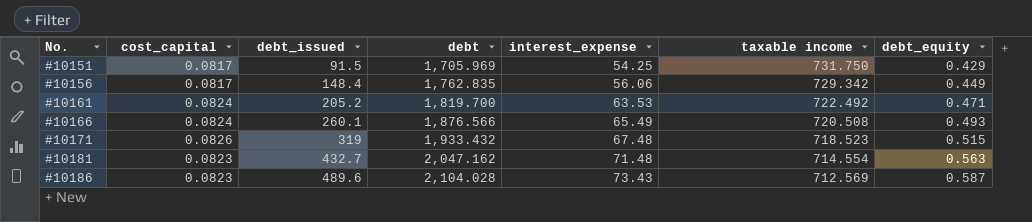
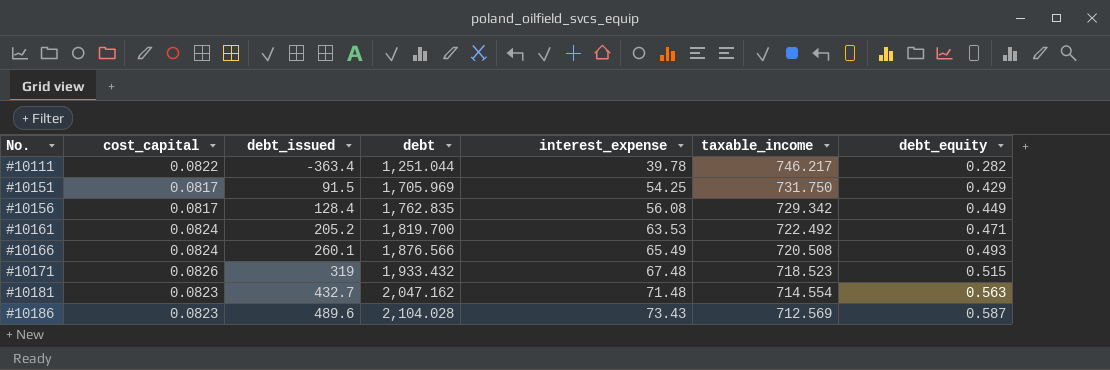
column name: taxable income -> taxable_income
row #10111: none -> 0.0822 | -363.4 | 1,251.044 | 39.78 | 746.217 | 0.282
#10156 | debt_issued: 148.4 -> 128.4
#10156 | interest_expense: 56.06 -> 56.08

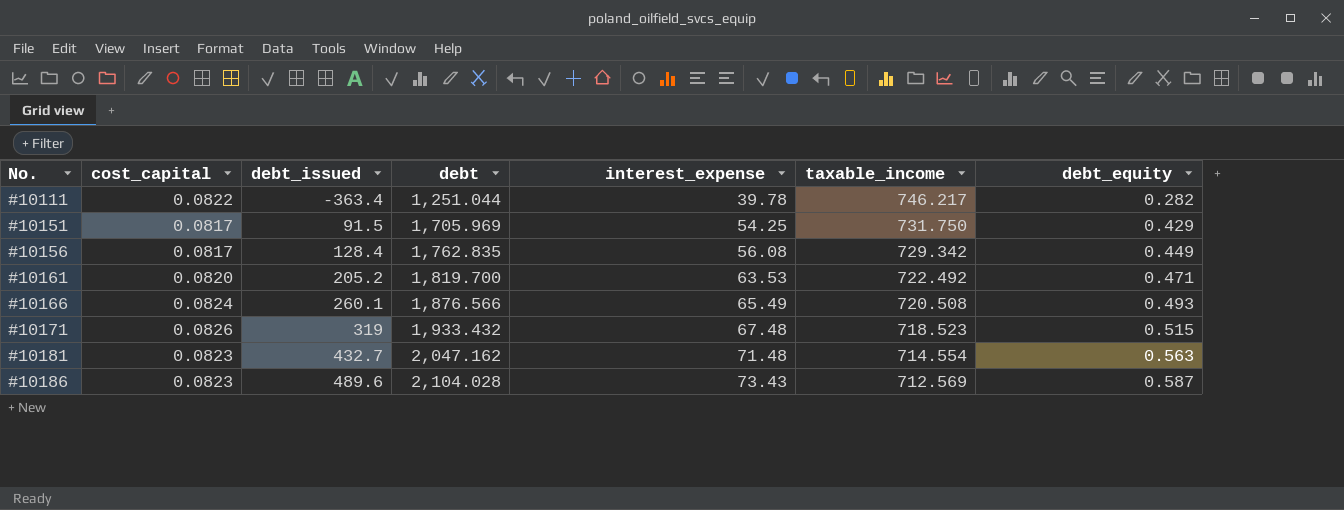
#10161 | cost_capital: 0.0824 -> 0.0820

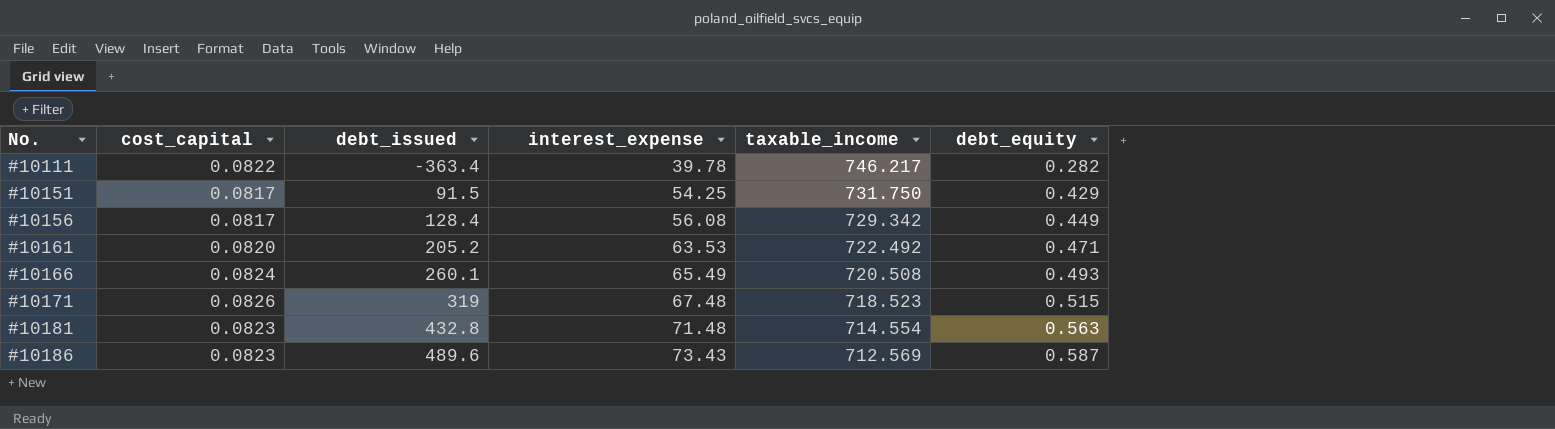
column debt | position: 4 -> none
#10181 | debt_issued: 432.7 -> 432.8

